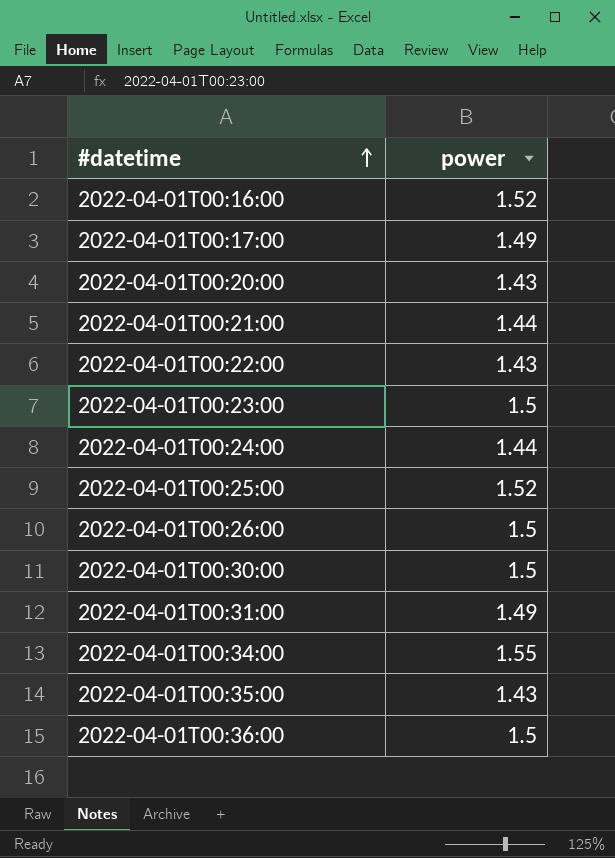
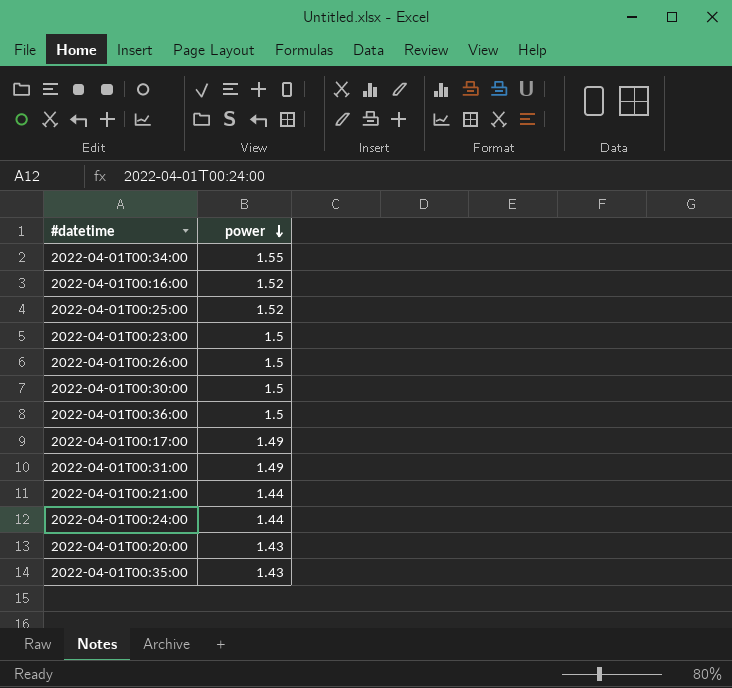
row order: #datetime ascending -> power descending
row 2022-04-01T00:22:00: 1.43 -> none

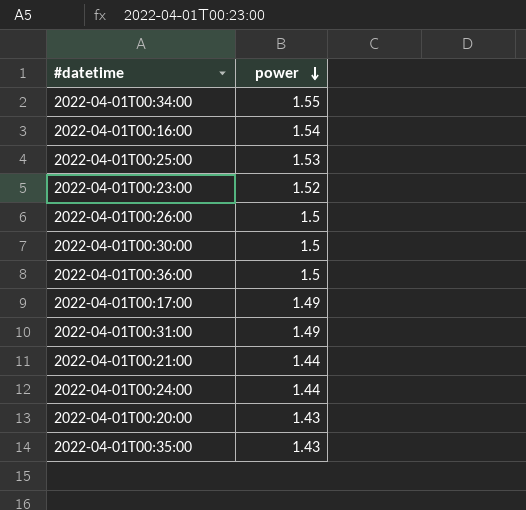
2022-04-01T00:16:00 | power: 1.52 -> 1.54
2022-04-01T00:25:00 | power: 1.52 -> 1.53
2022-04-01T00:23:00 | power: 1.5 -> 1.52

